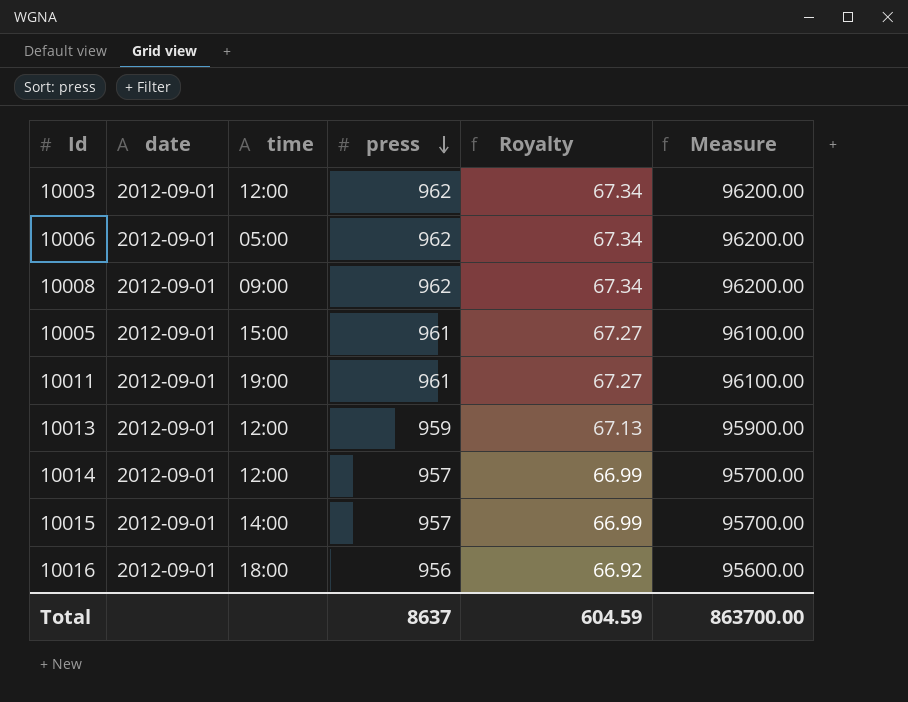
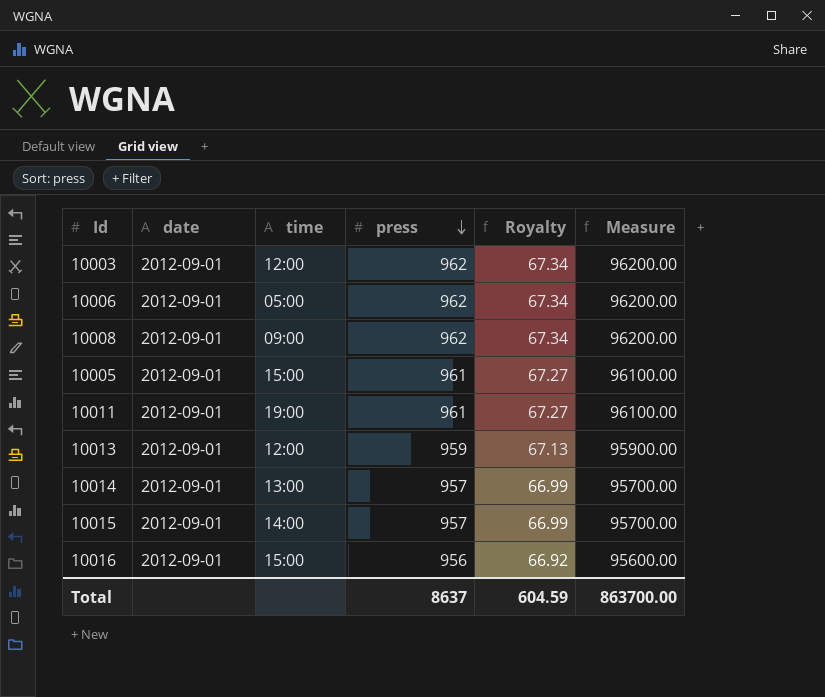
10014 | time: 12:00 -> 13:00
10016 | time: 18:00 -> 15:00

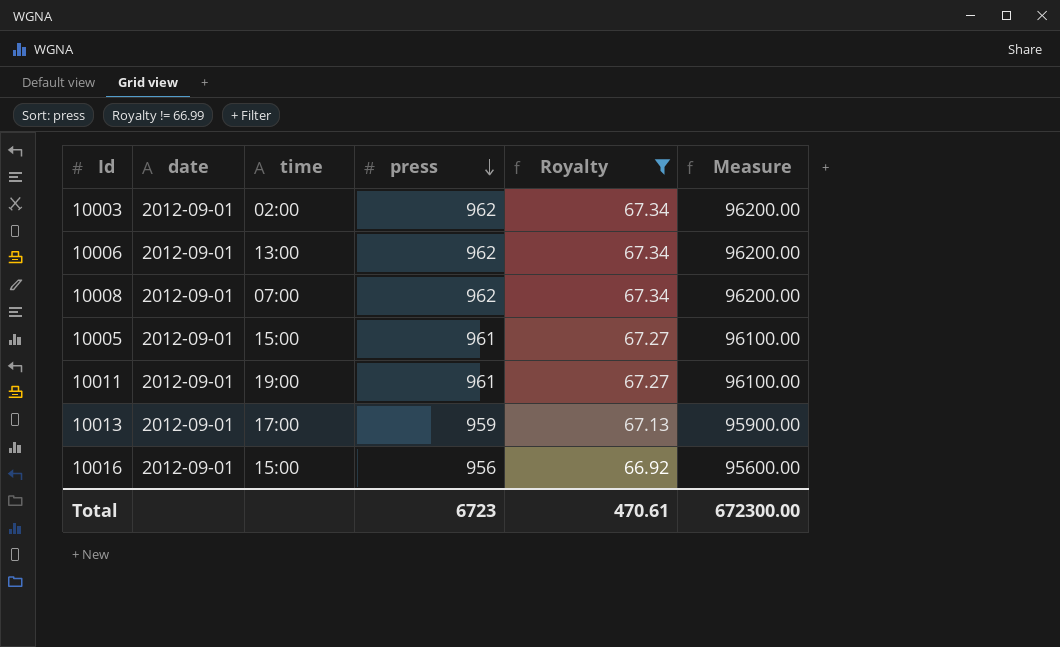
filter: none -> Royalty != 66.99
10003 | time: 12:00 -> 02:00
10006 | time: 05:00 -> 13:00
10008 | time: 09:00 -> 07:00
10013 | time: 12:00 -> 17:00
Total | press: 8637 -> 6723
Total | Royalty: 604.59 -> 470.61
Total | Measure: 863700.00 -> 672300.00

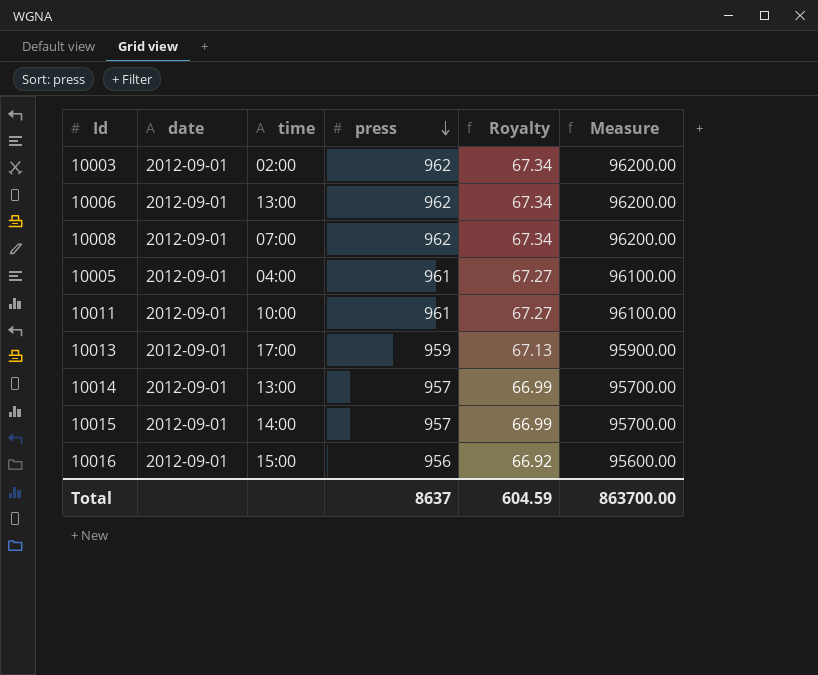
filter: Royalty != 66.99 -> none
10005 | time: 15:00 -> 04:00
10011 | time: 19:00 -> 10:00
Total | press: 6723 -> 8637
Total | Royalty: 470.61 -> 604.59
Total | Measure: 672300.00 -> 863700.00

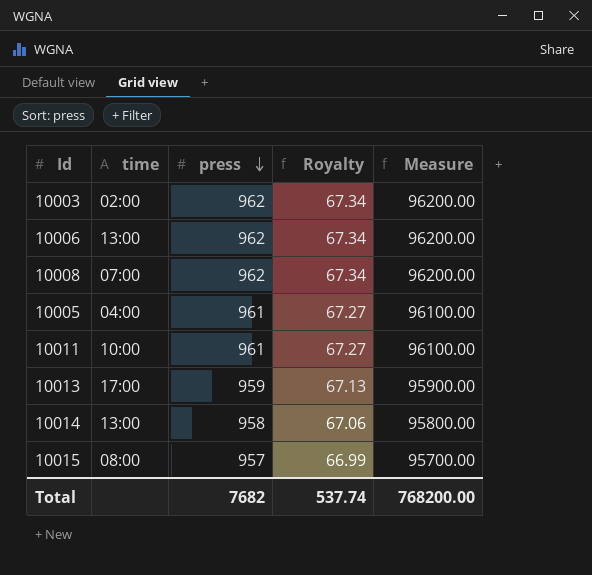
column date | position: 2 -> none
row 10016: 2012-09-01 | 15:00 | 956 | 66.92 | 95600.00 -> none
10014 | press: 957 -> 958
10014 | Royalty: 66.99 -> 67.06
10014 | Measure: 95700.00 -> 95800.00
10015 | time: 14:00 -> 08:00
Total | press: 8637 -> 7682
Total | Royalty: 604.59 -> 537.74
Total | Measure: 863700.00 -> 768200.00

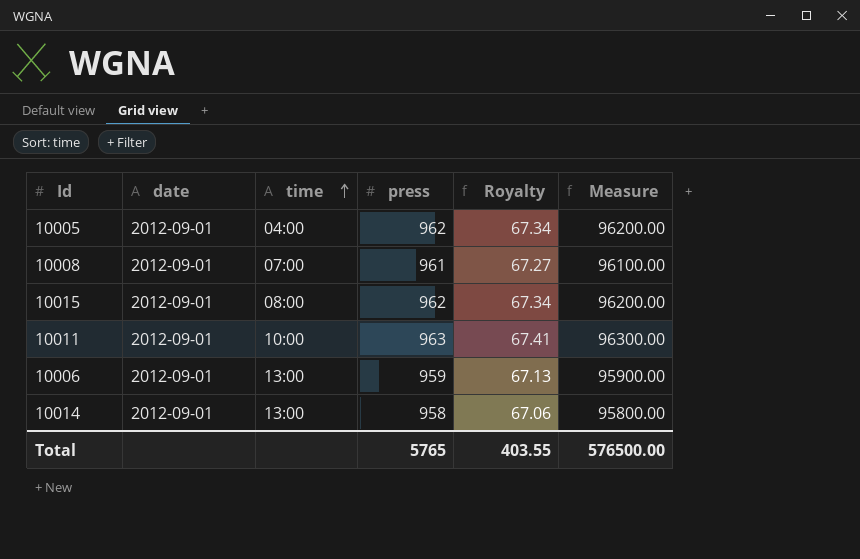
row order: press descending -> time ascending
column date | position: none -> 2
row 10003: 02:00 | 962 | 67.34 | 96200.00 -> none
row 10013: 17:00 | 959 | 67.13 | 95900.00 -> none
10005 | press: 961 -> 962
10005 | Royalty: 67.27 -> 67.34
10005 | Measure: 96100.00 -> 96200.00
10008 | press: 962 -> 961
10008 | Royalty: 67.34 -> 67.27
10008 | Measure: 96200.00 -> 96100.00
10015 | press: 957 -> 962
10015 | Royalty: 66.99 -> 67.34
10015 | Measure: 95700.00 -> 96200.00
10011 | press: 961 -> 963
10011 | Royalty: 67.27 -> 67.41
10011 | Measure: 96100.00 -> 96300.00
10006 | press: 962 -> 959
10006 | Royalty: 67.34 -> 67.13
10006 | Measure: 96200.00 -> 95900.00
Total | press: 7682 -> 5765
Total | Royalty: 537.74 -> 403.55
Total | Measure: 768200.00 -> 576500.00

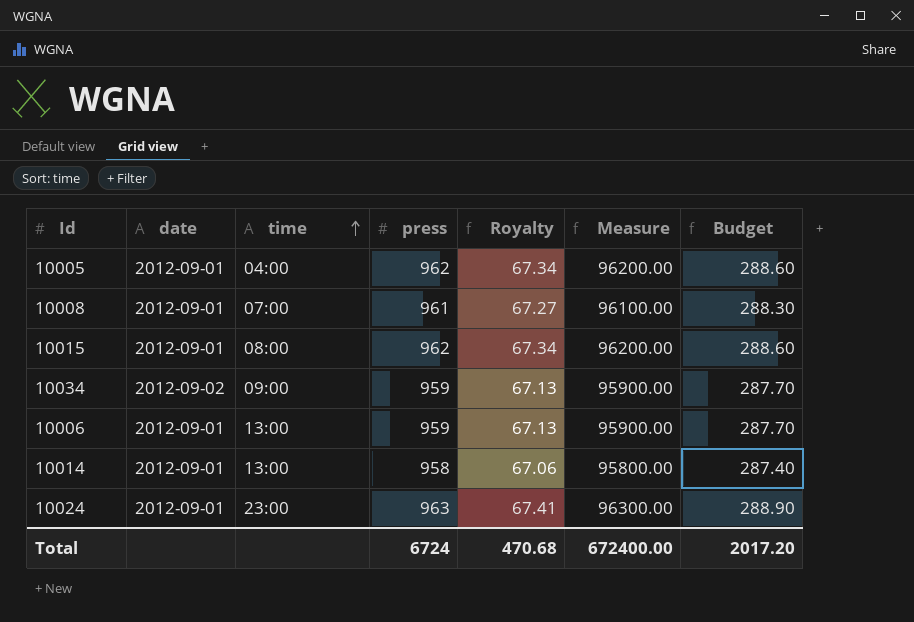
column Budget | formula: none -> [press] * 0.3
row 10011: 2012-09-01 | 10:00 | 963 | 67.41 | 96300.00 -> none
row 10034: none -> 2012-09-02 | 09:00 | 959 | 67.13 | 95900.00 | 287.70
row 10024: none -> 2012-09-01 | 23:00 | 963 | 67.41 | 96300.00 | 288.90
Total | press: 5765 -> 6724
Total | Royalty: 403.55 -> 470.68
Total | Measure: 576500.00 -> 672400.00

